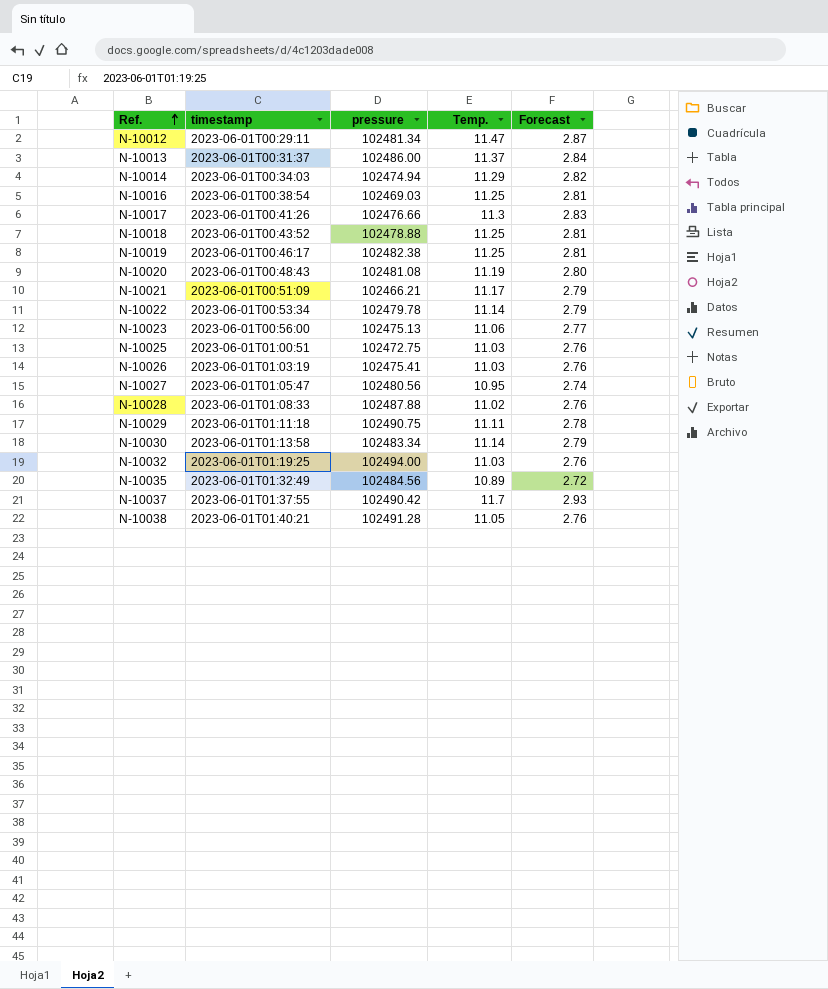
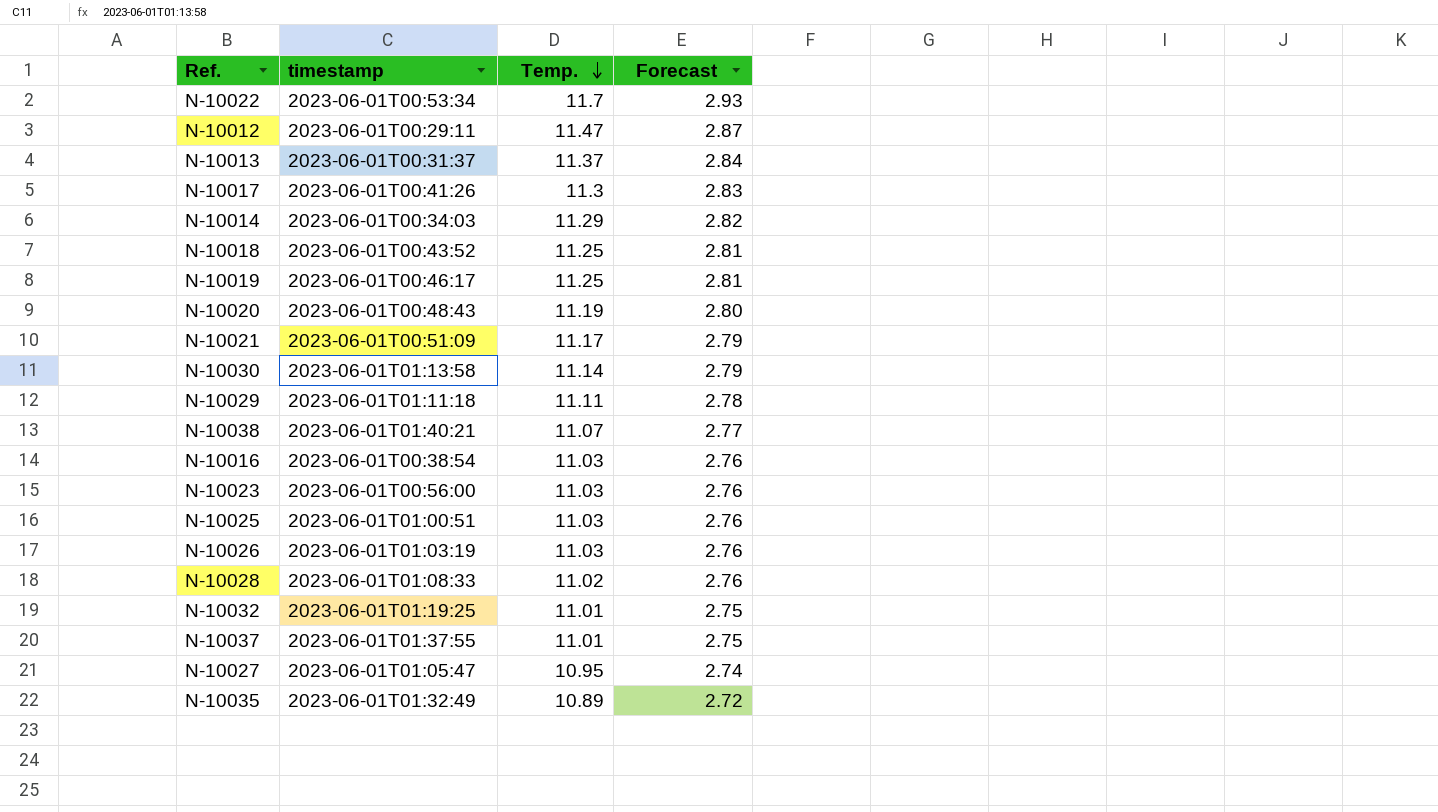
row order: Ref. ascending -> Temp. descending
column pressure | position: 3 -> none
N-10022 | Temp.: 11.14 -> 11.7
N-10022 | Forecast: 2.79 -> 2.93
N-10038 | Temp.: 11.05 -> 11.07
N-10038 | Forecast: 2.76 -> 2.77
N-10016 | Temp.: 11.25 -> 11.03
N-10016 | Forecast: 2.81 -> 2.76
N-10023 | Temp.: 11.06 -> 11.03
N-10023 | Forecast: 2.77 -> 2.76
N-10032 | Temp.: 11.03 -> 11.01
N-10032 | Forecast: 2.76 -> 2.75
N-10037 | Temp.: 11.7 -> 11.01
N-10037 | Forecast: 2.93 -> 2.75

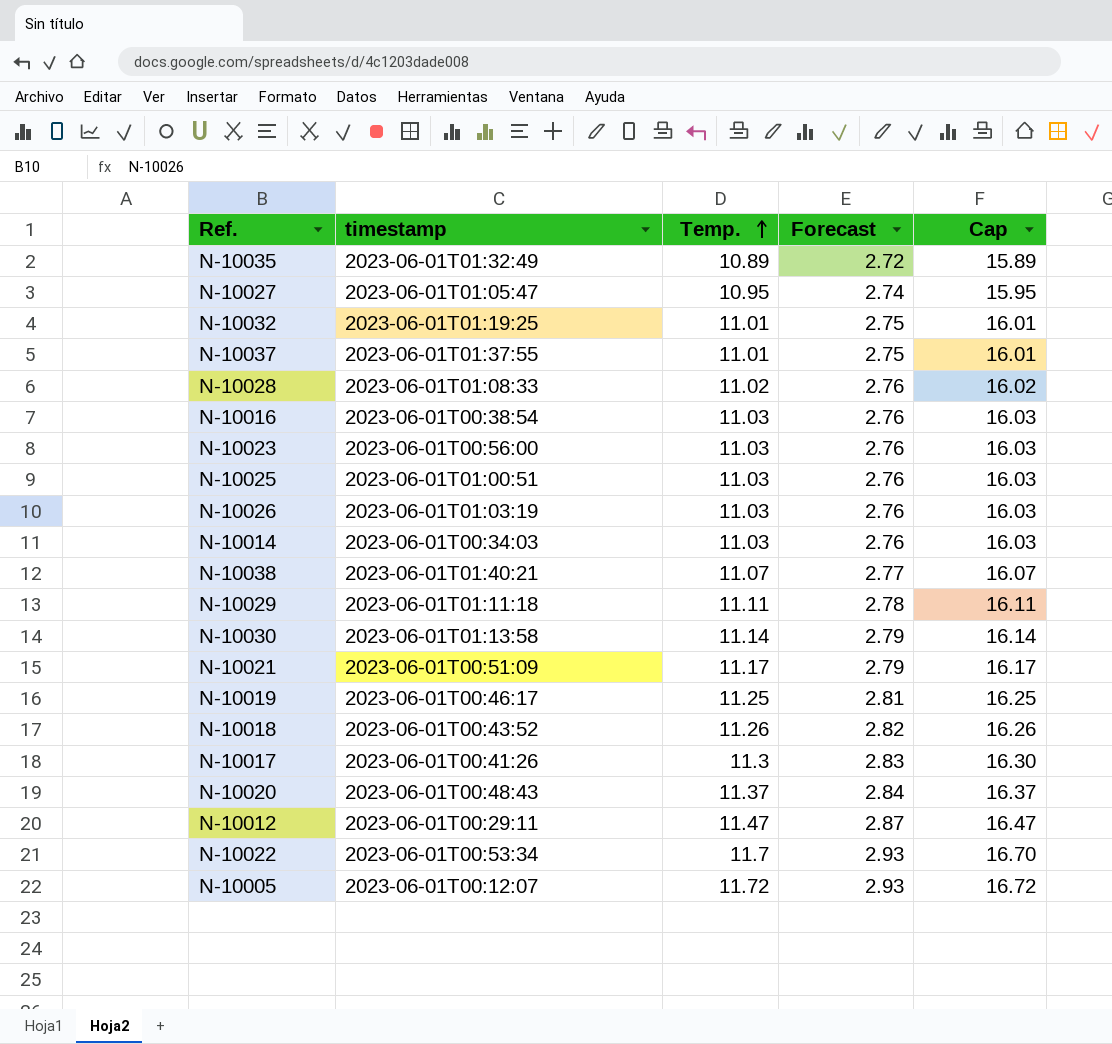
row order: Temp. descending -> Temp. ascending
column Cap | formula: none -> [Temp.] + 5
row N-10013: 2023-06-01T00:31:37 | 11.37 | 2.84 -> none
N-10014 | Temp.: 11.29 -> 11.03
N-10014 | Forecast: 2.82 -> 2.76
N-10018 | Temp.: 11.25 -> 11.26
N-10018 | Forecast: 2.81 -> 2.82
N-10020 | Temp.: 11.19 -> 11.37
N-10020 | Forecast: 2.80 -> 2.84
row N-10005: none -> 2023-06-01T00:12:07 | 11.72 | 2.93 | 16.72

